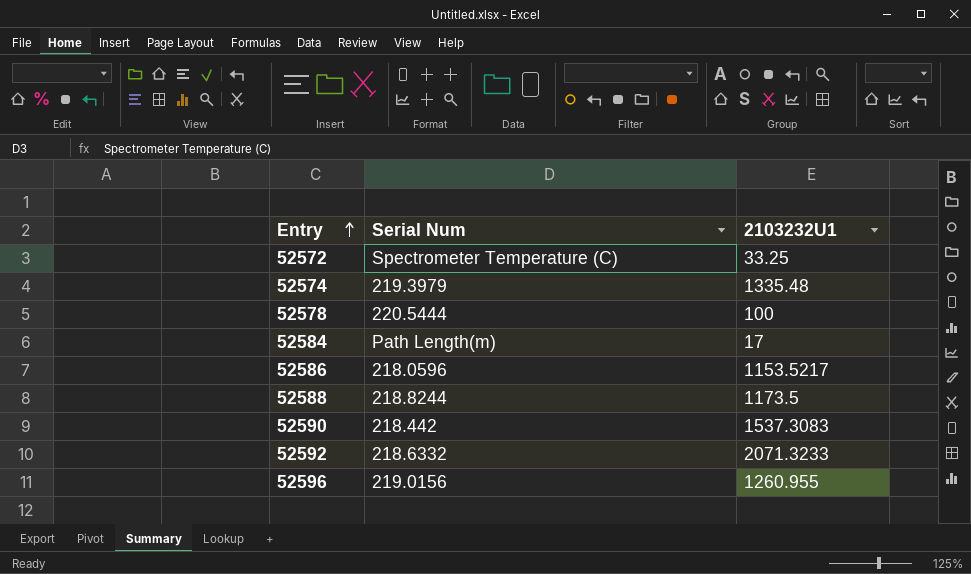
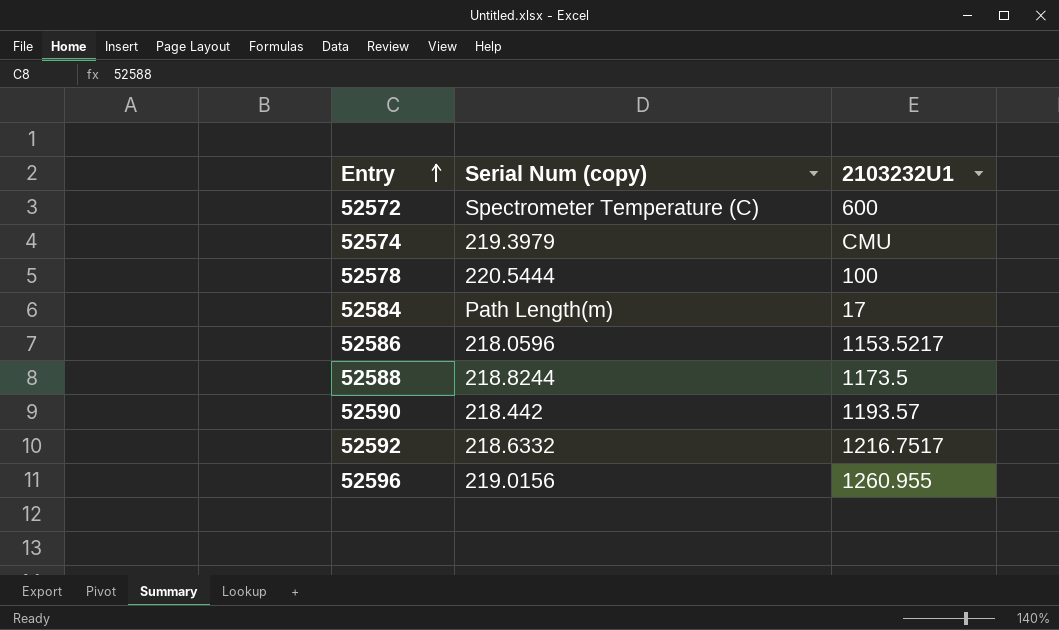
column name: Serial Num -> Serial Num (copy)
52572 | 2103232U1: 33.25 -> 600
52574 | 2103232U1: 1335.48 -> CMU
52590 | 2103232U1: 1537.3083 -> 1193.57
52592 | 2103232U1: 2071.3233 -> 1216.7517

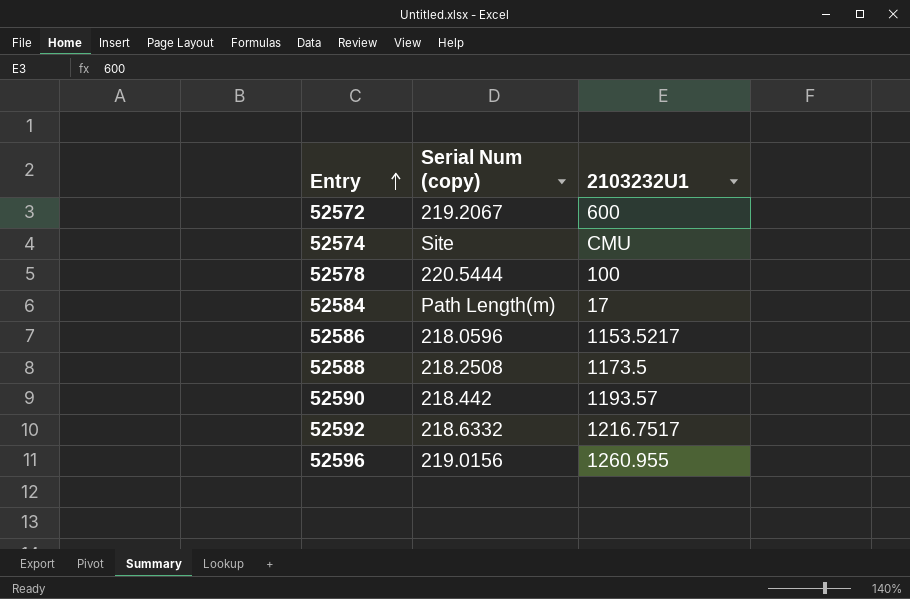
52572 | Serial Num (copy): Spectrometer Temperature (C) -> 219.2067
52574 | Serial Num (copy): 219.3979 -> Site
52588 | Serial Num (copy): 218.8244 -> 218.2508

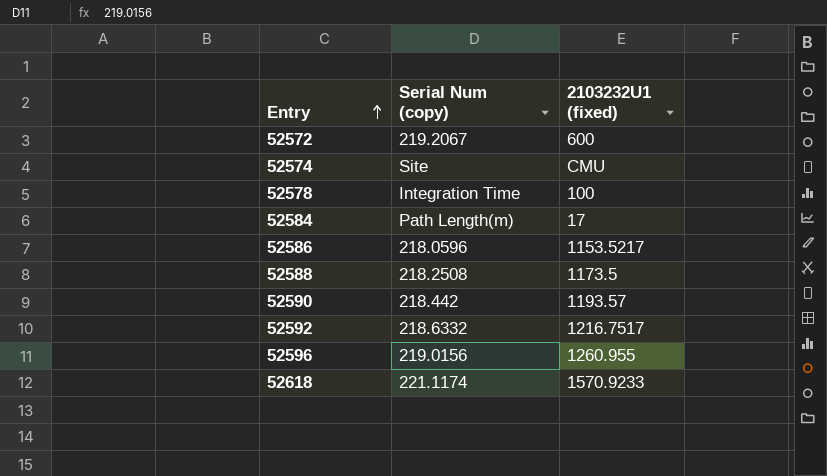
column name: 2103232U1 -> 2103232U1 (fixed)
52578 | Serial Num (copy): 220.5444 -> Integration Time
row 52618: none -> 221.1174 | 1570.9233

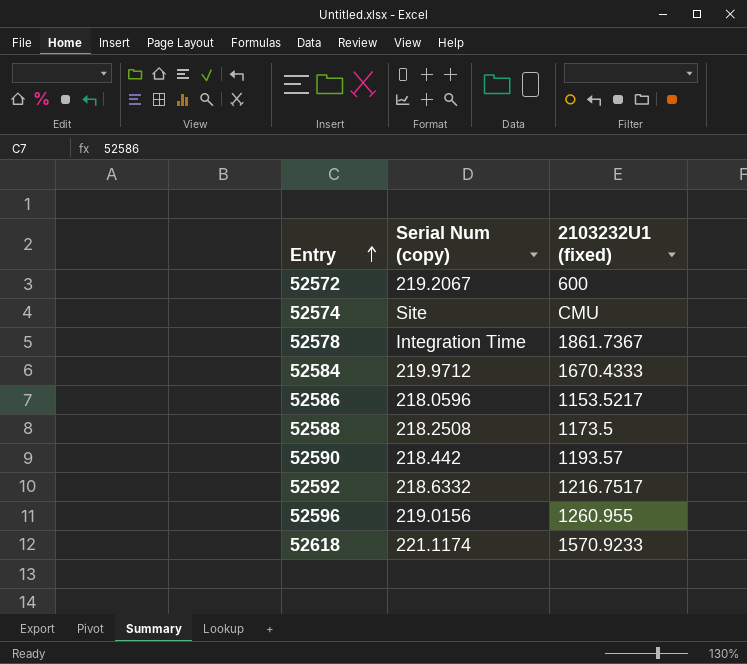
52578 | 2103232U1 (fixed): 100 -> 1861.7367
52584 | Serial Num (copy): Path Length(m) -> 219.9712
52584 | 2103232U1 (fixed): 17 -> 1670.4333

